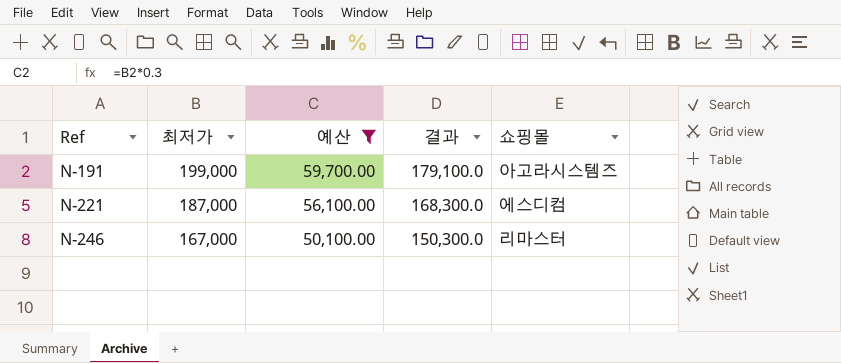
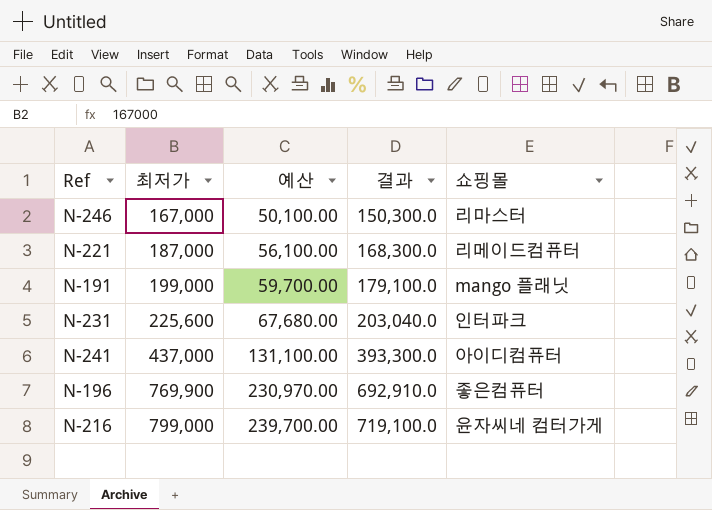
filter: 예산 <= 59,700.00 -> none
row order: Ref ascending -> 최저가 ascending
N-221 | 쇼핑몰: 에스디컴 -> 리메이드컴퓨터
N-191 | 쇼핑몰: 아고라시스템즈 -> mango 플래닛

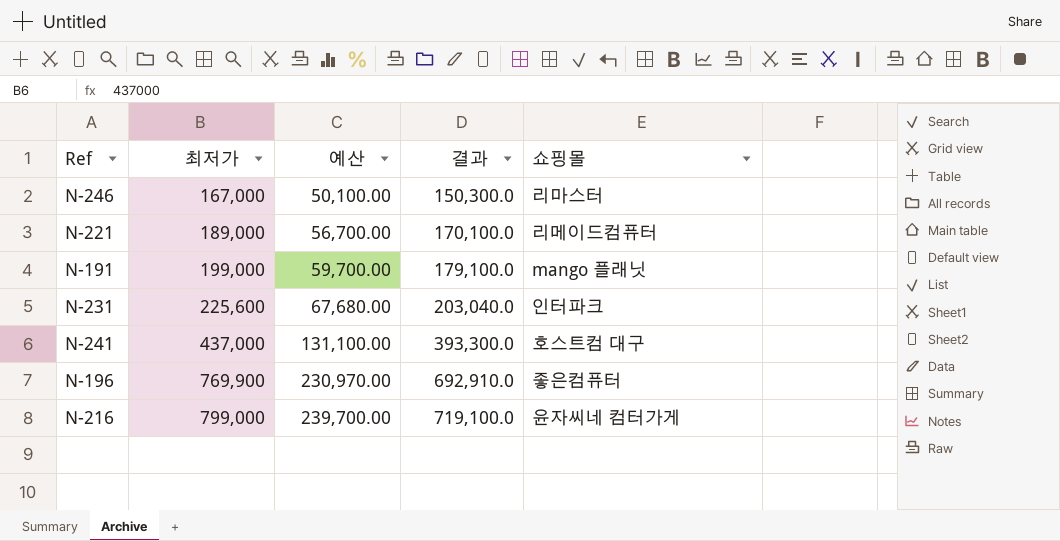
N-221 | 최저가: 187,000 -> 189,000
N-221 | 예산: 56,100.00 -> 56,700.00
N-221 | 결과: 168,300.0 -> 170,100.0
N-241 | 쇼핑몰: 아이디컴퓨터 -> 호스트컴 대구

